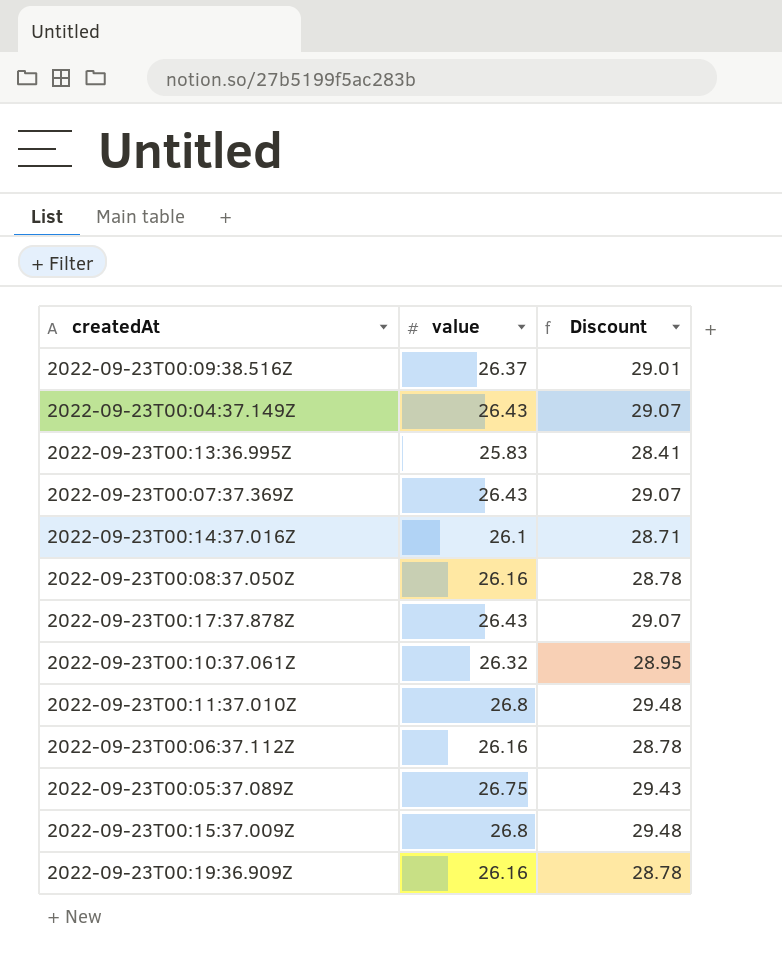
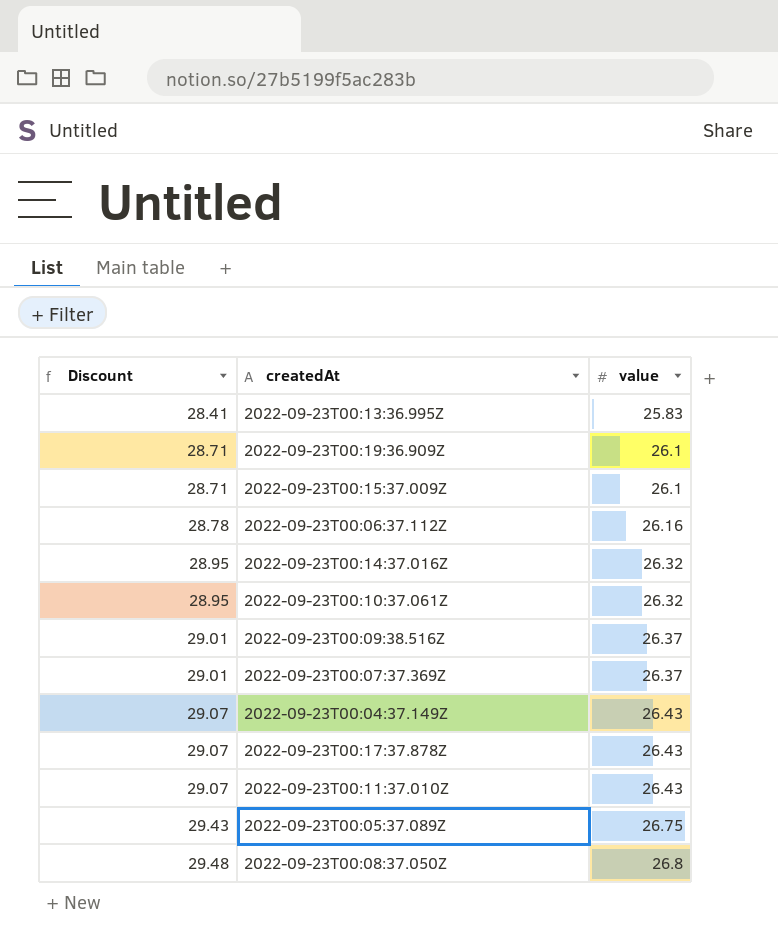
row order: none -> Discount ascending
column Discount | position: 3 -> 1
2022-09-23T00:19:36.909Z | Discount: 28.78 -> 28.71
2022-09-23T00:19:36.909Z | value: 26.16 -> 26.1
2022-09-23T00:15:37.009Z | Discount: 29.48 -> 28.71
2022-09-23T00:15:37.009Z | value: 26.8 -> 26.1
2022-09-23T00:14:37.016Z | Discount: 28.71 -> 28.95
2022-09-23T00:14:37.016Z | value: 26.1 -> 26.32
2022-09-23T00:07:37.369Z | Discount: 29.07 -> 29.01
2022-09-23T00:07:37.369Z | value: 26.43 -> 26.37
2022-09-23T00:11:37.010Z | Discount: 29.48 -> 29.07
2022-09-23T00:11:37.010Z | value: 26.8 -> 26.43
2022-09-23T00:08:37.050Z | Discount: 28.78 -> 29.48
2022-09-23T00:08:37.050Z | value: 26.16 -> 26.8

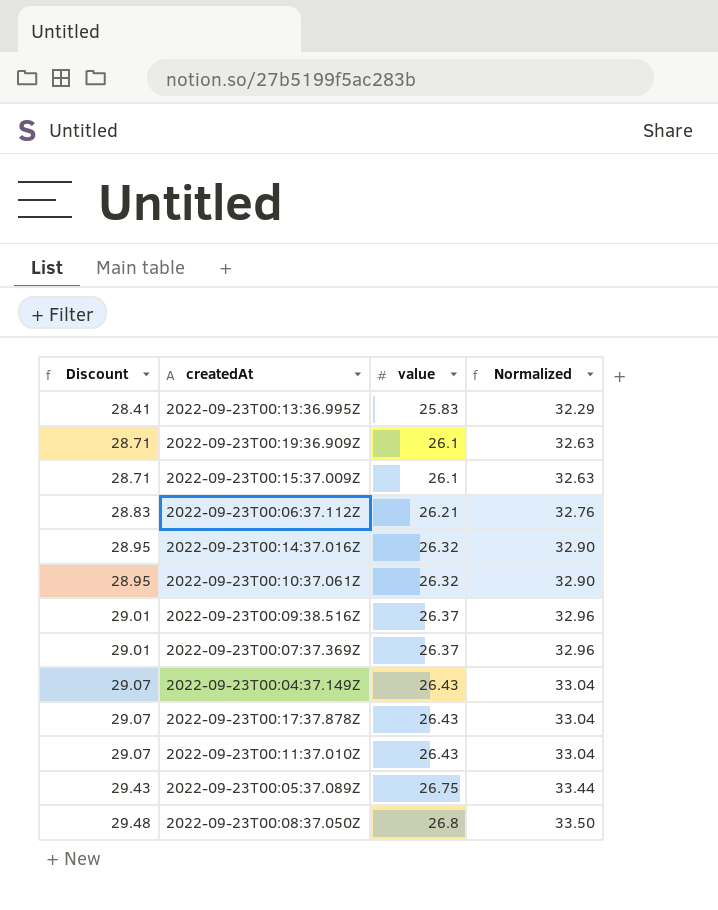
column Normalized | formula: none -> [value] * 1.25
2022-09-23T00:06:37.112Z | Discount: 28.78 -> 28.83
2022-09-23T00:06:37.112Z | value: 26.16 -> 26.21

